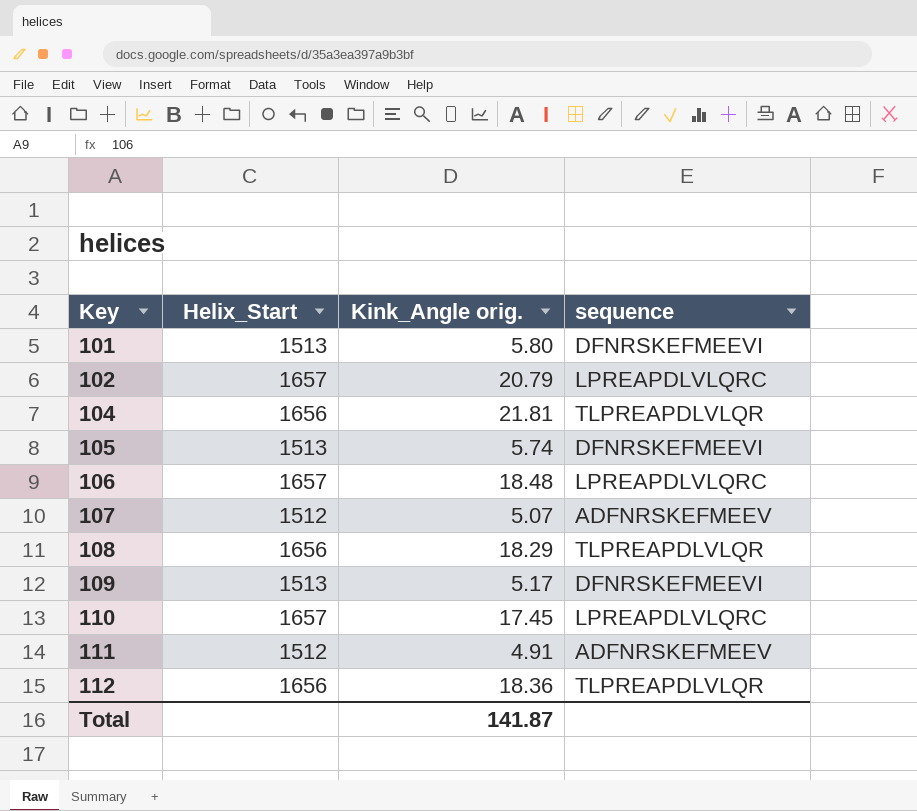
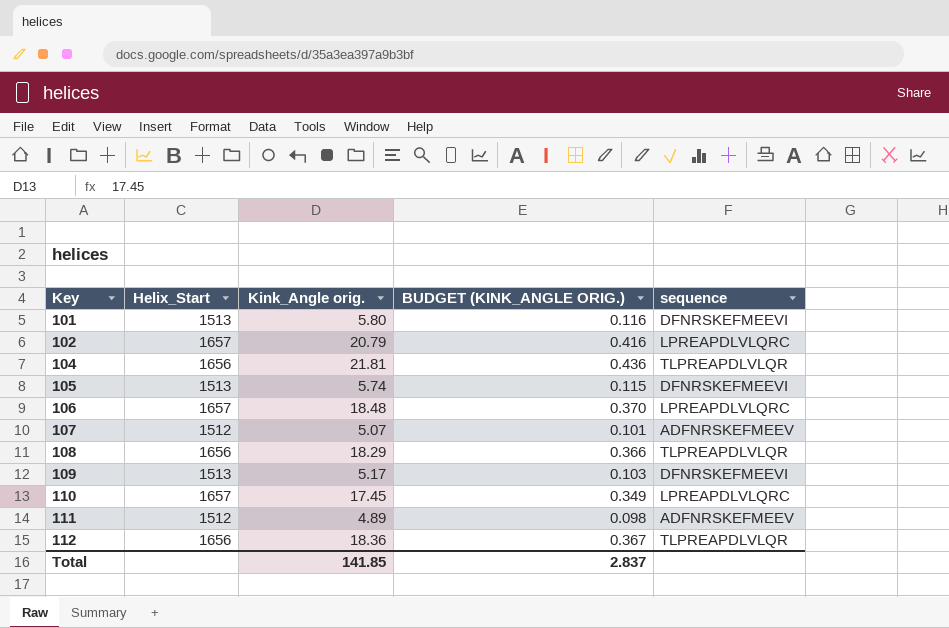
column BUDGET (KINK_ANGLE ORIG.) | formula: none -> [Kink_Angle orig.] * 0.02
111 | Kink_Angle orig.: 4.91 -> 4.89
Total | Kink_Angle orig.: 141.87 -> 141.85

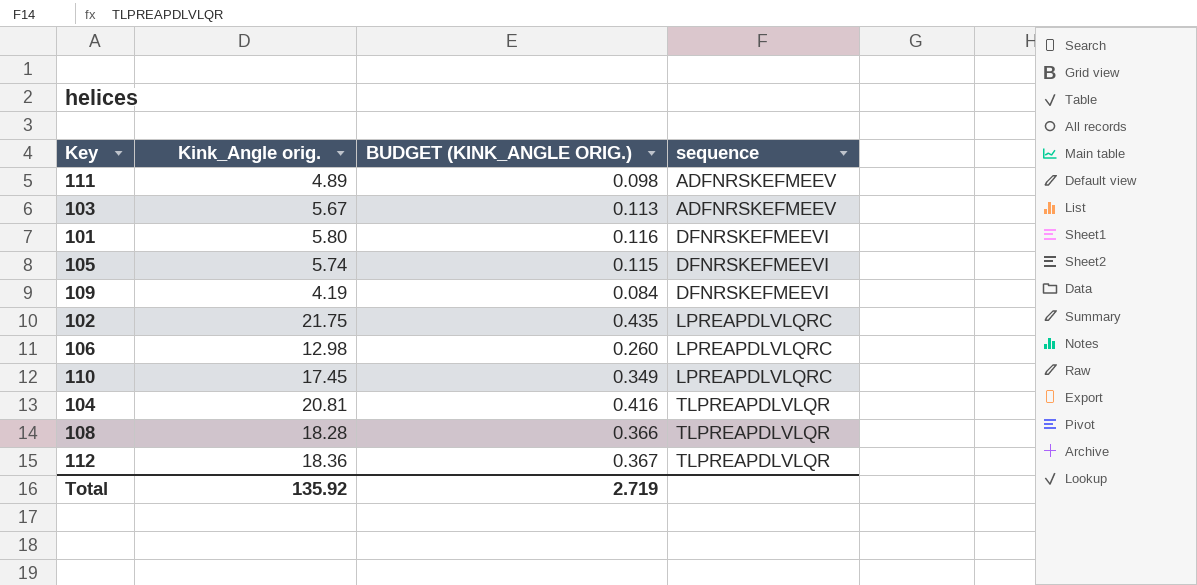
row order: Key ascending -> sequence ascending
column Helix_Start | position: 2 -> none
row 107: 1512 | 5.07 | 0.101 | ADFNRSKEFMEEV -> none
row 103: none -> 5.67 | 0.113 | ADFNRSKEFMEEV
109 | Kink_Angle orig.: 5.17 -> 4.19
109 | BUDGET (KINK_ANGLE ORIG.): 0.103 -> 0.084
102 | Kink_Angle orig.: 20.79 -> 21.75
102 | BUDGET (KINK_ANGLE ORIG.): 0.416 -> 0.435
106 | Kink_Angle orig.: 18.48 -> 12.98
106 | BUDGET (KINK_ANGLE ORIG.): 0.370 -> 0.260
104 | Kink_Angle orig.: 21.81 -> 20.81
104 | BUDGET (KINK_ANGLE ORIG.): 0.436 -> 0.416
108 | Kink_Angle orig.: 18.29 -> 18.28
Total | Kink_Angle orig.: 141.85 -> 135.92
Total | BUDGET (KINK_ANGLE ORIG.): 2.837 -> 2.719

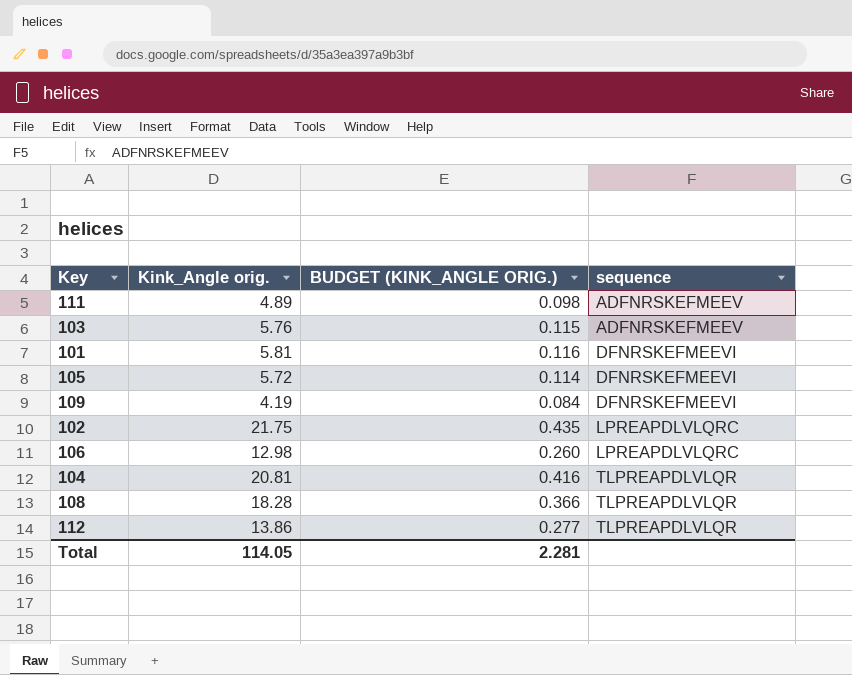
row 110: 17.45 | 0.349 | LPREAPDLVLQRC -> none
103 | Kink_Angle orig.: 5.67 -> 5.76
103 | BUDGET (KINK_ANGLE ORIG.): 0.113 -> 0.115
101 | Kink_Angle orig.: 5.80 -> 5.81
105 | Kink_Angle orig.: 5.74 -> 5.72
105 | BUDGET (KINK_ANGLE ORIG.): 0.115 -> 0.114
112 | Kink_Angle orig.: 18.36 -> 13.86
112 | BUDGET (KINK_ANGLE ORIG.): 0.367 -> 0.277
Total | Kink_Angle orig.: 135.92 -> 114.05
Total | BUDGET (KINK_ANGLE ORIG.): 2.719 -> 2.281

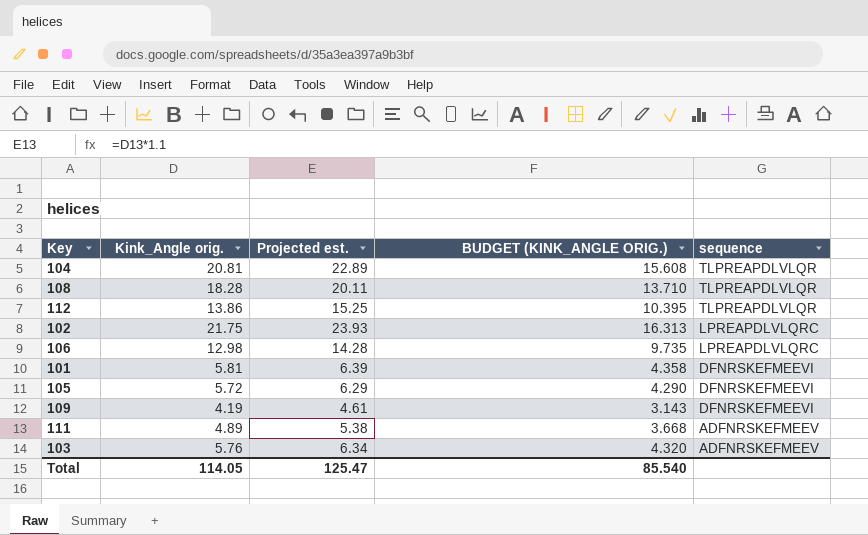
row order: sequence ascending -> sequence descending
column Projected est. | formula: none -> [Kink_Angle orig.] * 1.1
column BUDGET (KINK_ANGLE ORIG.) | formula: [Kink_Angle orig.] * 0.02 -> [Kink_Angle orig.] * 0.75
Total | BUDGET (KINK_ANGLE ORIG.): 2.281 -> 85.540

